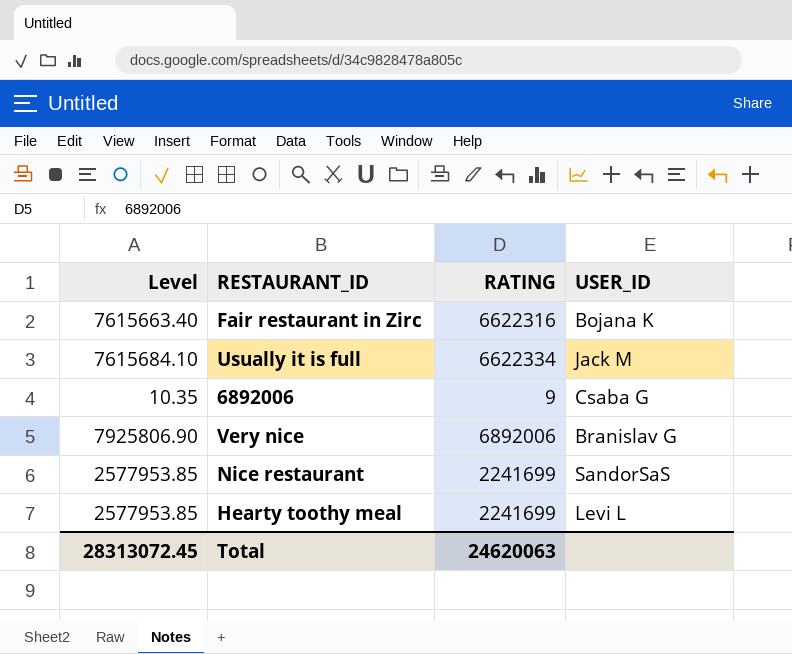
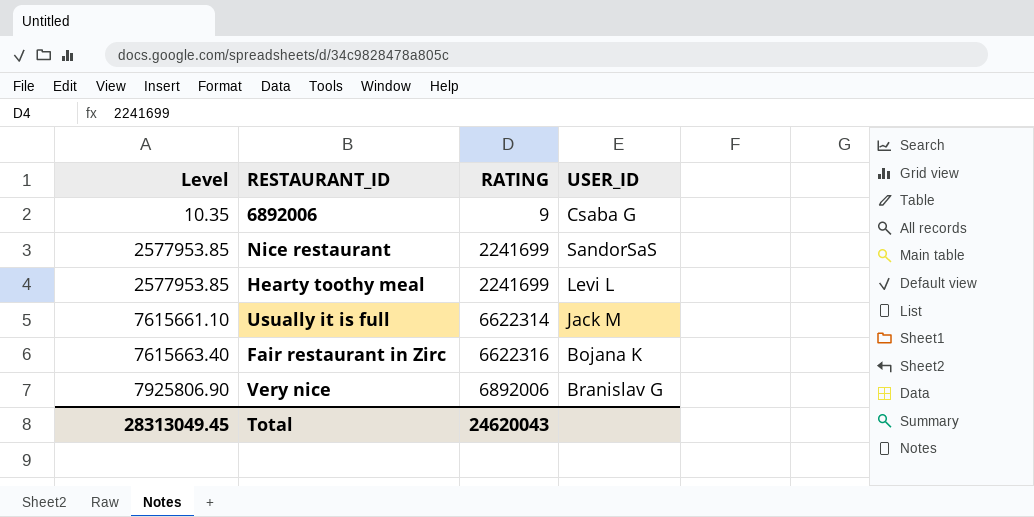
row order: none -> Level ascending
Usually it is full | Level: 7615684.10 -> 7615661.10
Usually it is full | RATING: 6622334 -> 6622314
Total | Level: 28313072.45 -> 28313049.45
Total | RATING: 24620063 -> 24620043

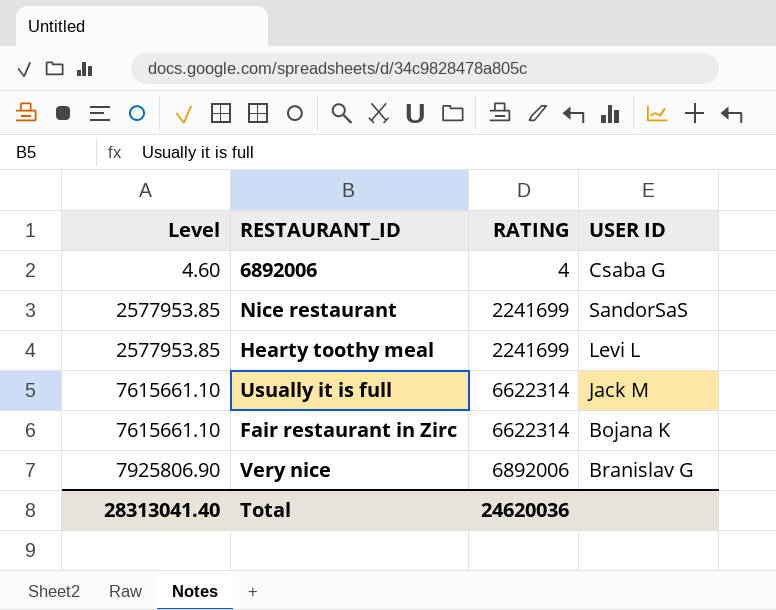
column name: USER_ID -> USER ID
6892006 | Level: 10.35 -> 4.60
6892006 | RATING: 9 -> 4
Fair restaurant in Zirc | Level: 7615663.40 -> 7615661.10
Fair restaurant in Zirc | RATING: 6622316 -> 6622314
Total | Level: 28313049.45 -> 28313041.40
Total | RATING: 24620043 -> 24620036

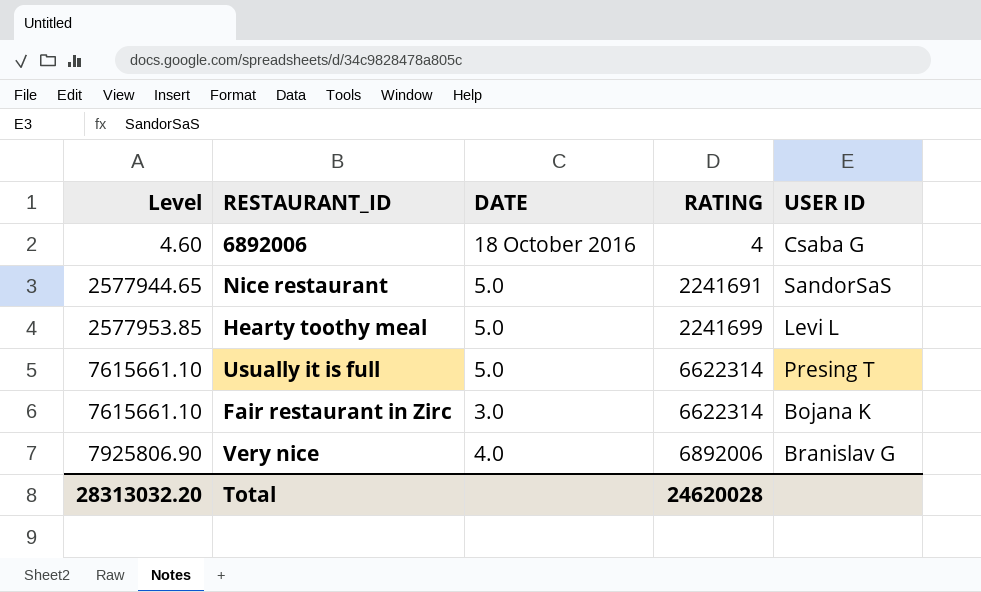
column DATE | position: none -> 3
Nice restaurant | Level: 2577953.85 -> 2577944.65
Nice restaurant | RATING: 2241699 -> 2241691
Usually it is full | USER ID: Jack M -> Presing T
Total | Level: 28313041.40 -> 28313032.20
Total | RATING: 24620036 -> 24620028

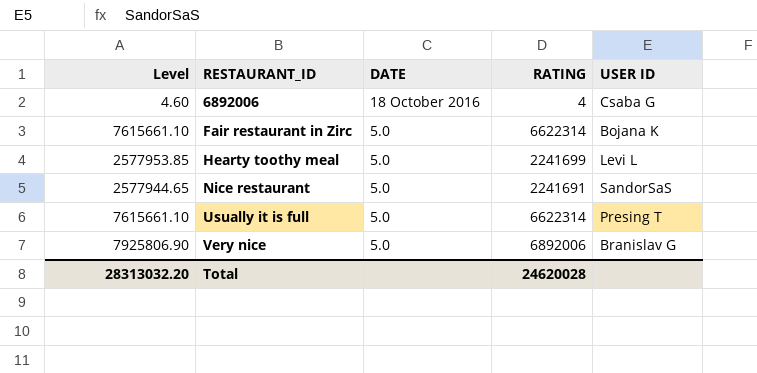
row order: Level ascending -> RESTAURANT_ID ascending
Fair restaurant in Zirc | DATE: 3.0 -> 5.0
Very nice | DATE: 4.0 -> 5.0

